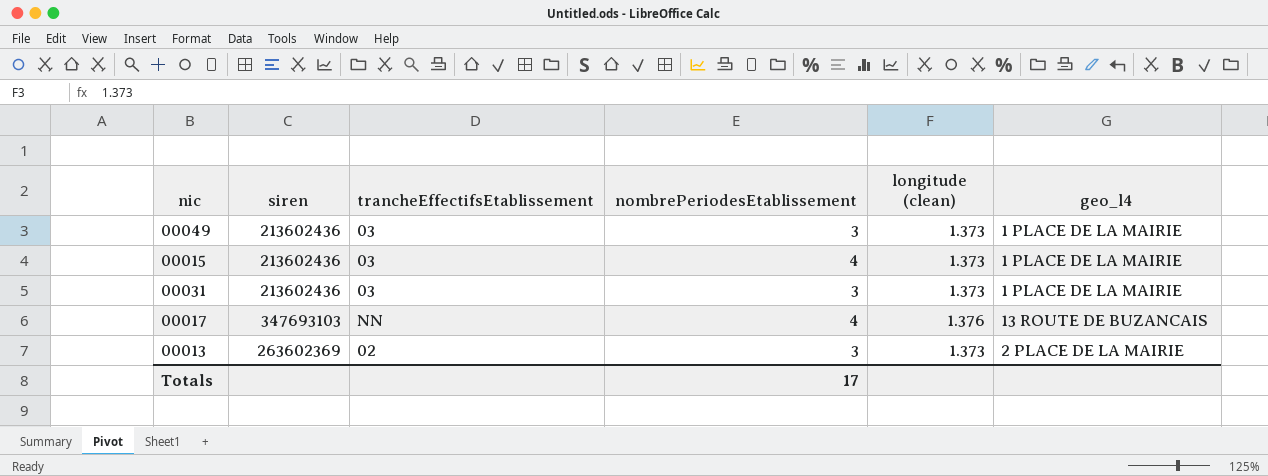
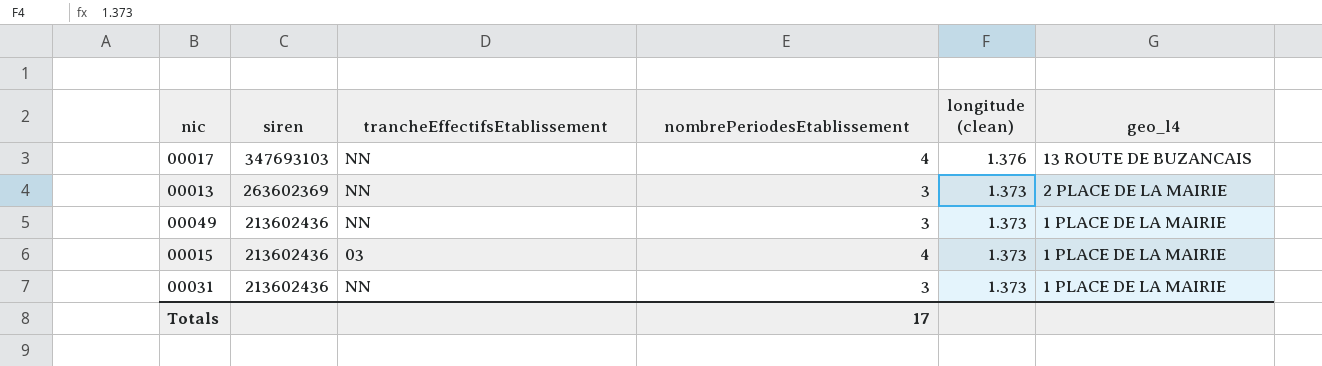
row order: none -> siren descending
00013 | trancheEffectifsEtablissement: 02 -> NN
00049 | trancheEffectifsEtablissement: 03 -> NN
00031 | trancheEffectifsEtablissement: 03 -> NN

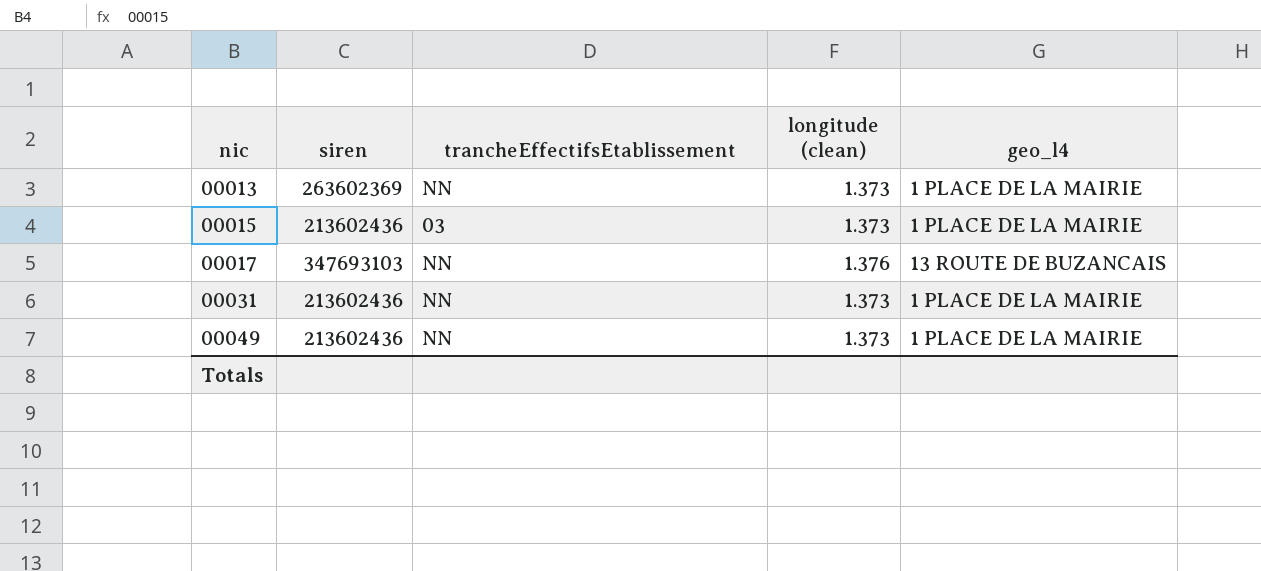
row order: siren descending -> nic ascending
column nombrePeriodesEtablissement | position: 4 -> none
00013 | geo_l4: 2 PLACE DE LA MAIRIE -> 1 PLACE DE LA MAIRIE

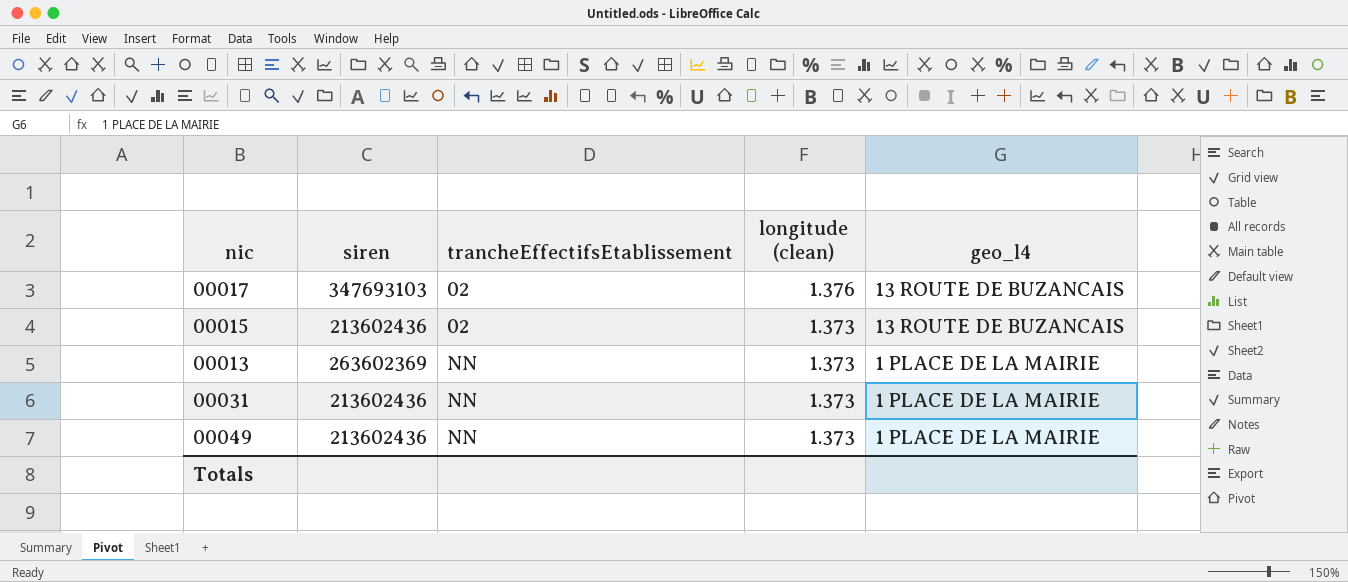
row order: nic ascending -> trancheEffectifsEtablissement ascending
00017 | trancheEffectifsEtablissement: NN -> 02
00015 | trancheEffectifsEtablissement: 03 -> 02
00015 | geo_l4: 1 PLACE DE LA MAIRIE -> 13 ROUTE DE BUZANCAIS

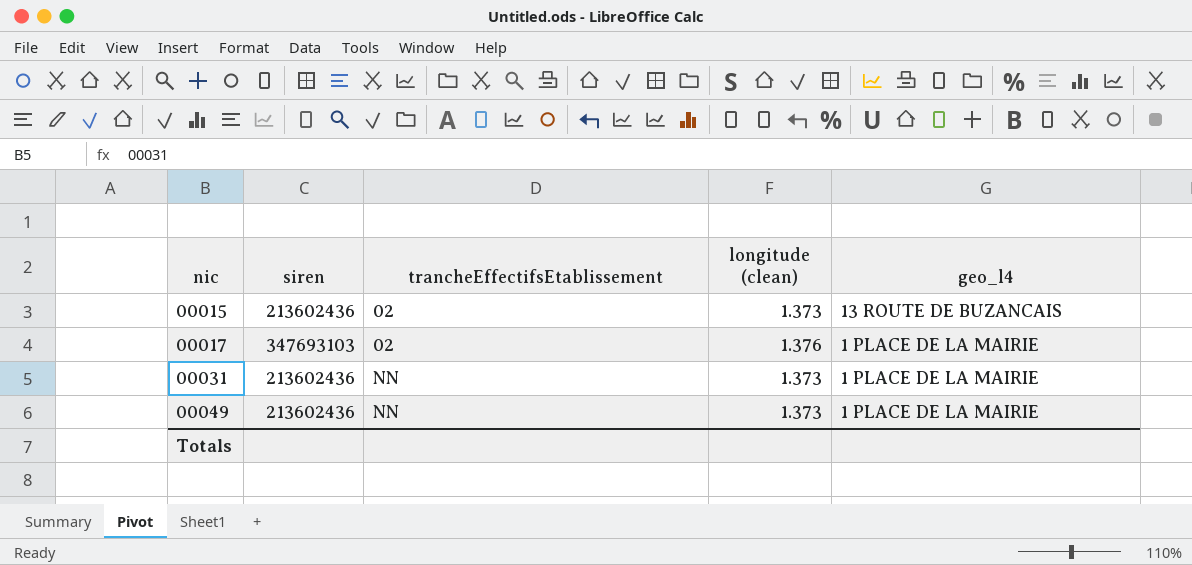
row order: trancheEffectifsEtablissement ascending -> nic ascending
row 00013: 263602369 | NN | 1.373 | 1 PLACE DE LA MAIRIE -> none
00017 | geo_l4: 13 ROUTE DE BUZANCAIS -> 1 PLACE DE LA MAIRIE

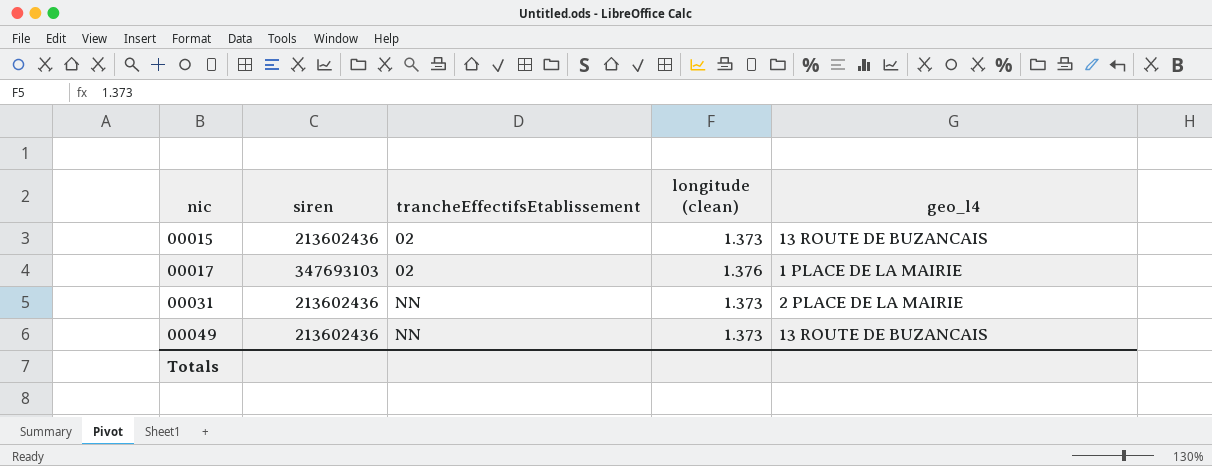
00031 | geo_l4: 1 PLACE DE LA MAIRIE -> 2 PLACE DE LA MAIRIE
00049 | geo_l4: 1 PLACE DE LA MAIRIE -> 13 ROUTE DE BUZANCAIS

